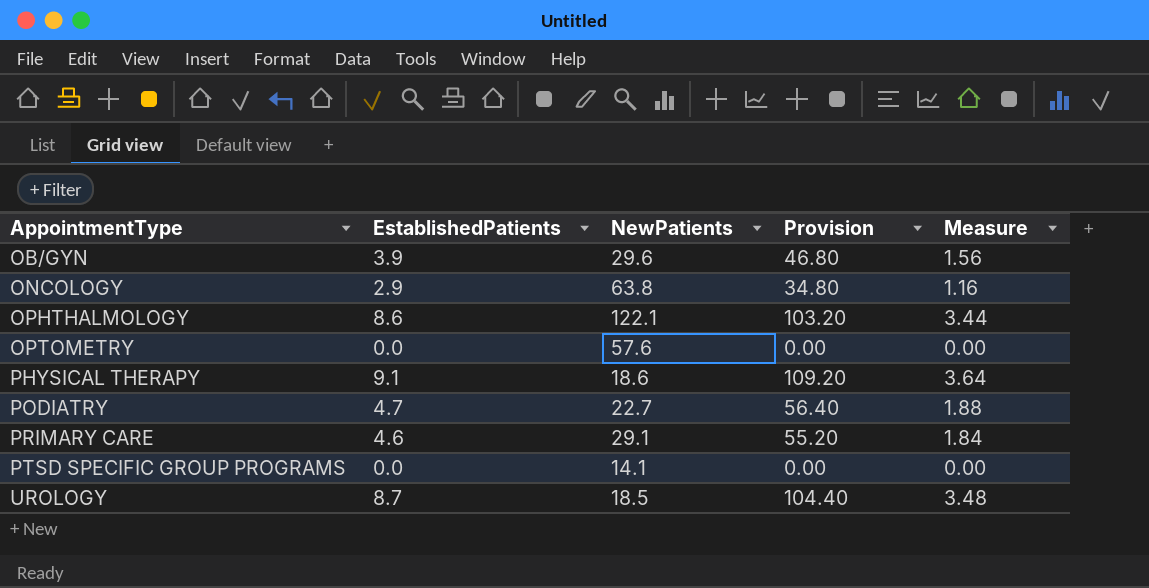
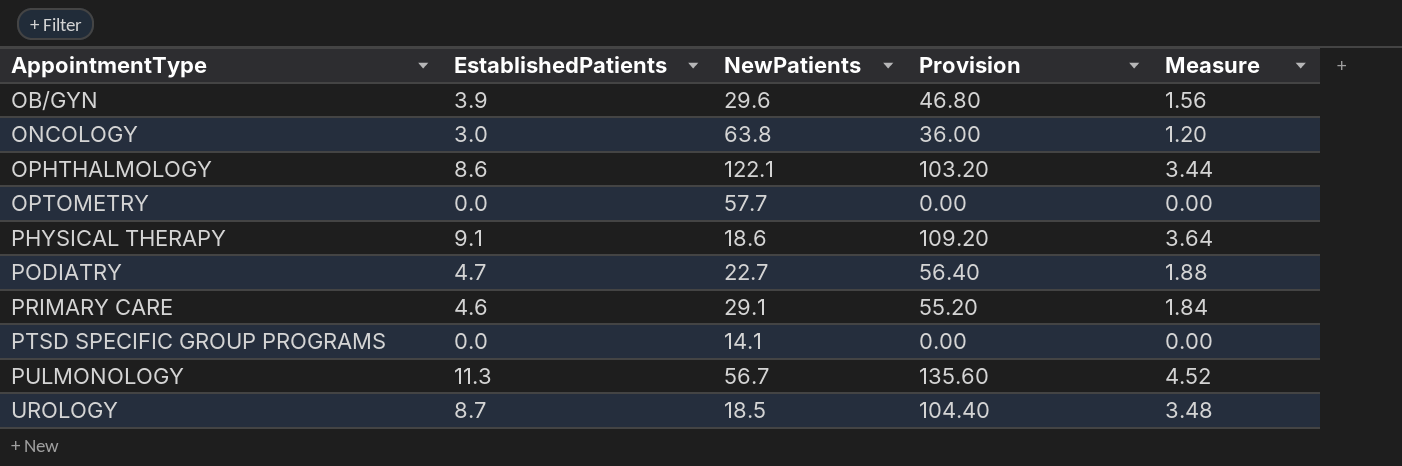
ONCOLOGY | EstablishedPatients: 2.9 -> 3.0
ONCOLOGY | Provision: 34.80 -> 36.00
ONCOLOGY | Measure: 1.16 -> 1.20
OPTOMETRY | NewPatients: 57.6 -> 57.7
row PULMONOLOGY: none -> 11.3 | 56.7 | 135.60 | 4.52

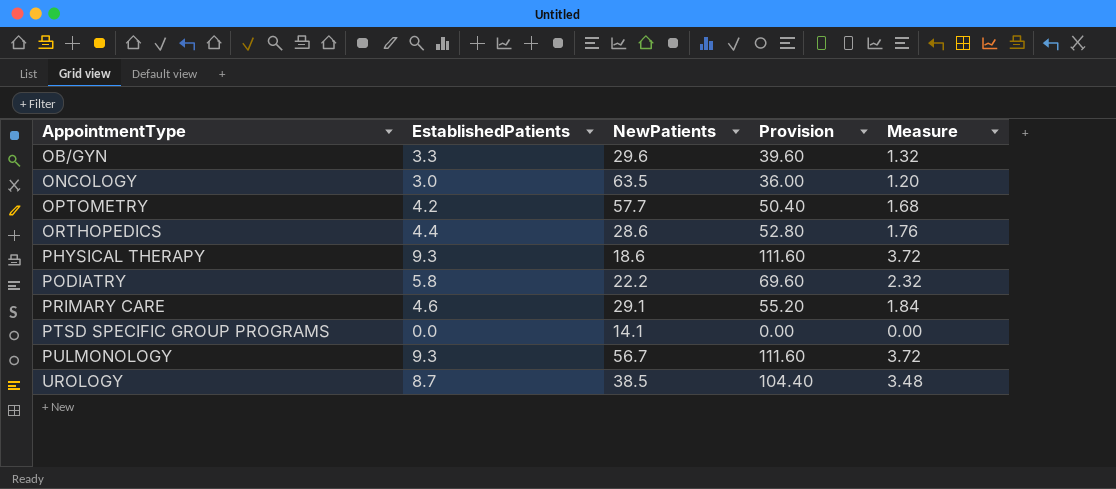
row OPHTHALMOLOGY: 8.6 | 122.1 | 103.20 | 3.44 -> none
OB/GYN | EstablishedPatients: 3.9 -> 3.3
OB/GYN | Provision: 46.80 -> 39.60
OB/GYN | Measure: 1.56 -> 1.32
ONCOLOGY | NewPatients: 63.8 -> 63.5
OPTOMETRY | EstablishedPatients: 0.0 -> 4.2
OPTOMETRY | Provision: 0.00 -> 50.40
OPTOMETRY | Measure: 0.00 -> 1.68
row ORTHOPEDICS: none -> 4.4 | 28.6 | 52.80 | 1.76
PHYSICAL THERAPY | EstablishedPatients: 9.1 -> 9.3
PHYSICAL THERAPY | Provision: 109.20 -> 111.60
PHYSICAL THERAPY | Measure: 3.64 -> 3.72
PODIATRY | EstablishedPatients: 4.7 -> 5.8
PODIATRY | NewPatients: 22.7 -> 22.2
PODIATRY | Provision: 56.40 -> 69.60
PODIATRY | Measure: 1.88 -> 2.32
PULMONOLOGY | EstablishedPatients: 11.3 -> 9.3
PULMONOLOGY | Provision: 135.60 -> 111.60
PULMONOLOGY | Measure: 4.52 -> 3.72
UROLOGY | NewPatients: 18.5 -> 38.5

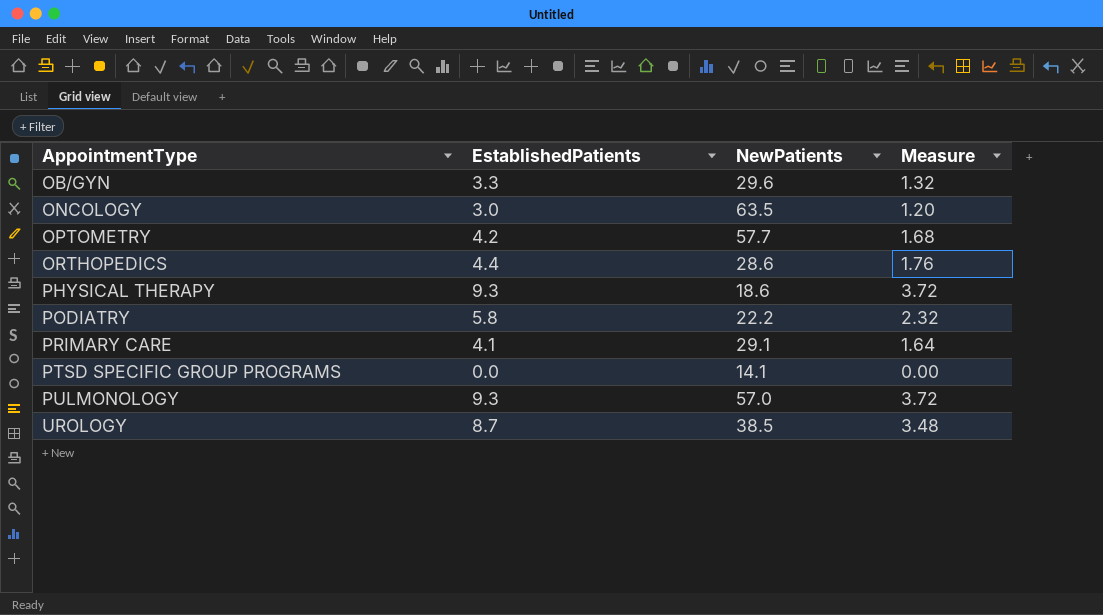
column Provision | formula: [EstablishedPatients] * 12 -> none
PRIMARY CARE | EstablishedPatients: 4.6 -> 4.1
PRIMARY CARE | Measure: 1.84 -> 1.64
PULMONOLOGY | NewPatients: 56.7 -> 57.0

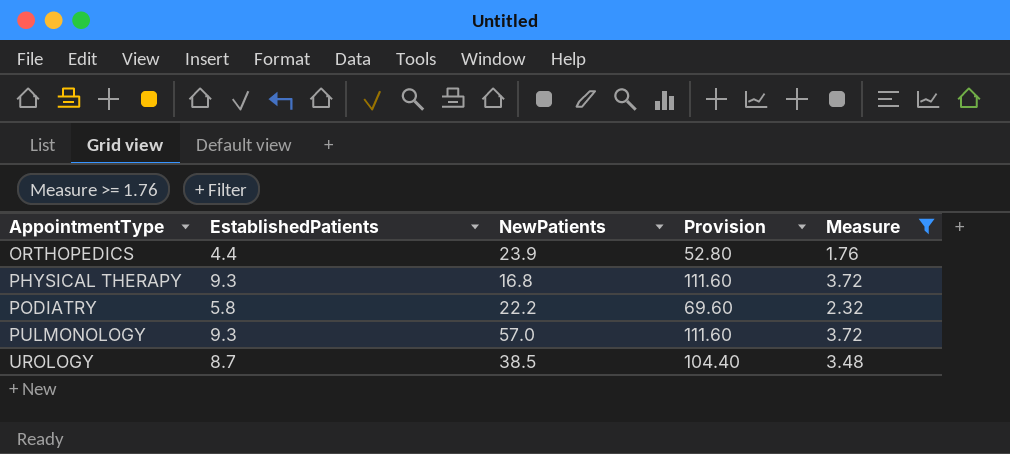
filter: none -> Measure >= 1.76
column Provision | formula: none -> [EstablishedPatients] * 12
ORTHOPEDICS | NewPatients: 28.6 -> 23.9
PHYSICAL THERAPY | NewPatients: 18.6 -> 16.8

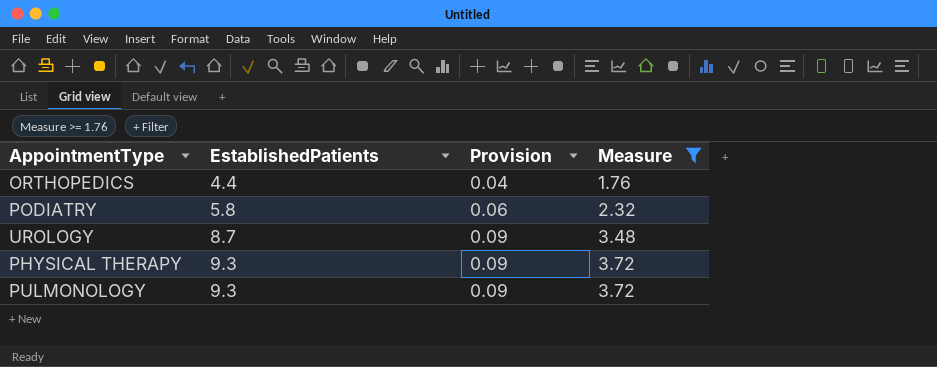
row order: AppointmentType ascending -> EstablishedPatients ascending
column NewPatients | position: 3 -> none
column Provision | formula: [EstablishedPatients] * 12 -> [EstablishedPatients] * 0.01

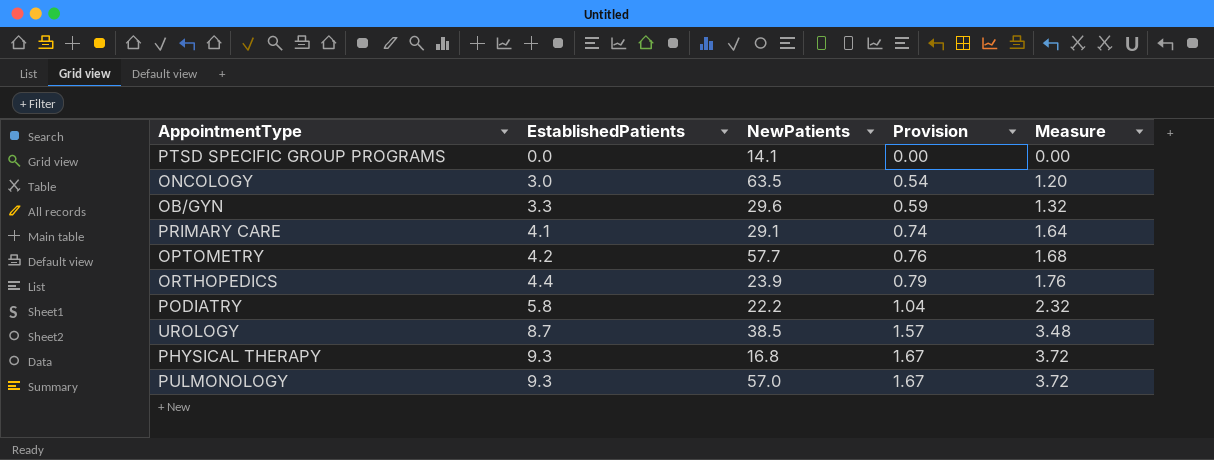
filter: Measure >= 1.76 -> none
column NewPatients | position: none -> 3
column Provision | formula: [EstablishedPatients] * 0.01 -> [EstablishedPatients] * 0.18

